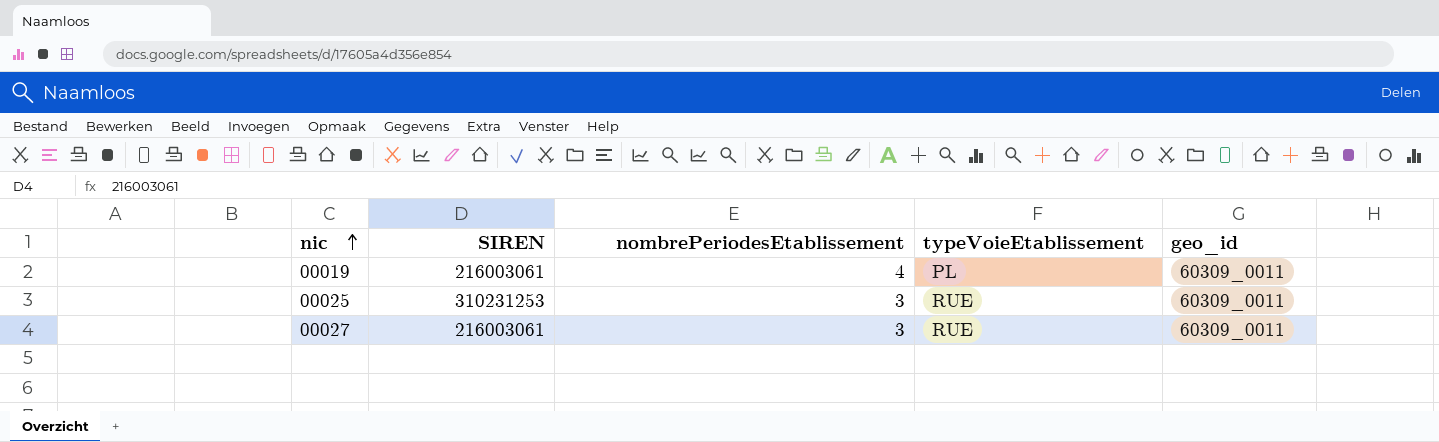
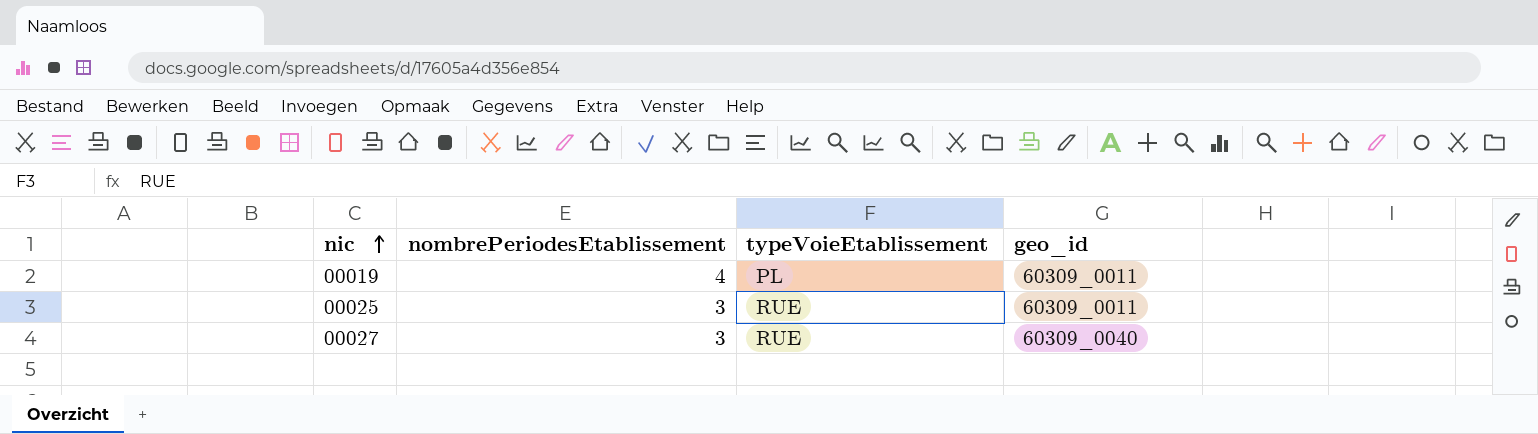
column SIREN | position: 2 -> none
00027 | geo_id: 60309_0011 -> 60309_0040

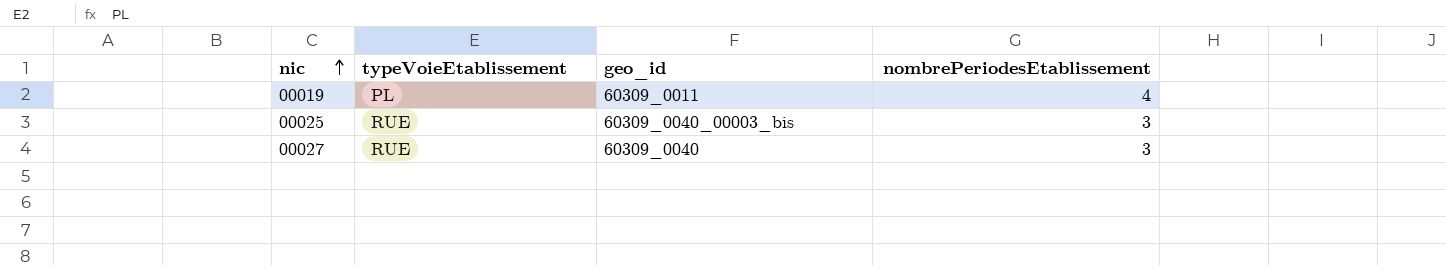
column nombrePeriodesEtablissement | position: 2 -> 4
00025 | geo_id: 60309_0011 -> 60309_0040_00003_bis

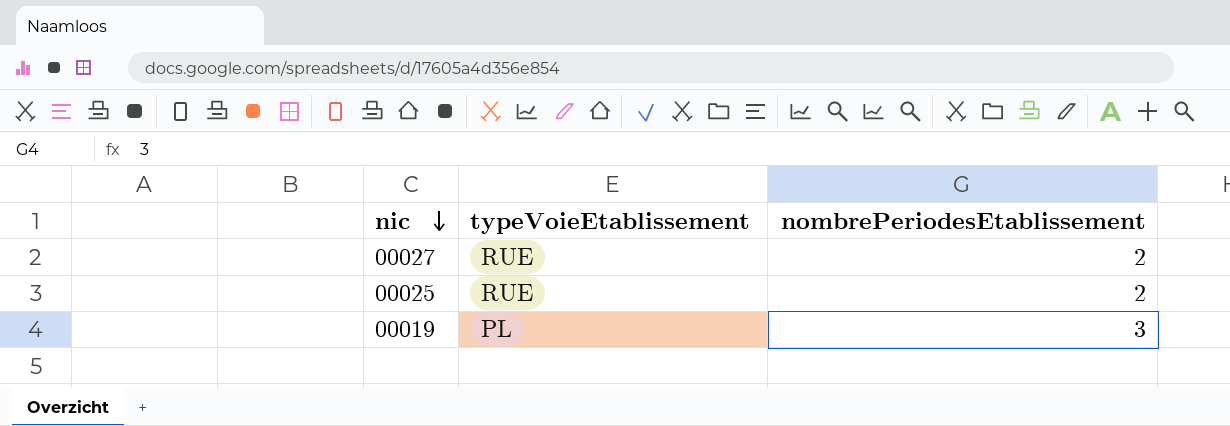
row order: nic ascending -> nic descending
column geo_id | position: 3 -> none
00027 | nombrePeriodesEtablissement: 3 -> 2
00025 | nombrePeriodesEtablissement: 3 -> 2
00019 | nombrePeriodesEtablissement: 4 -> 3

